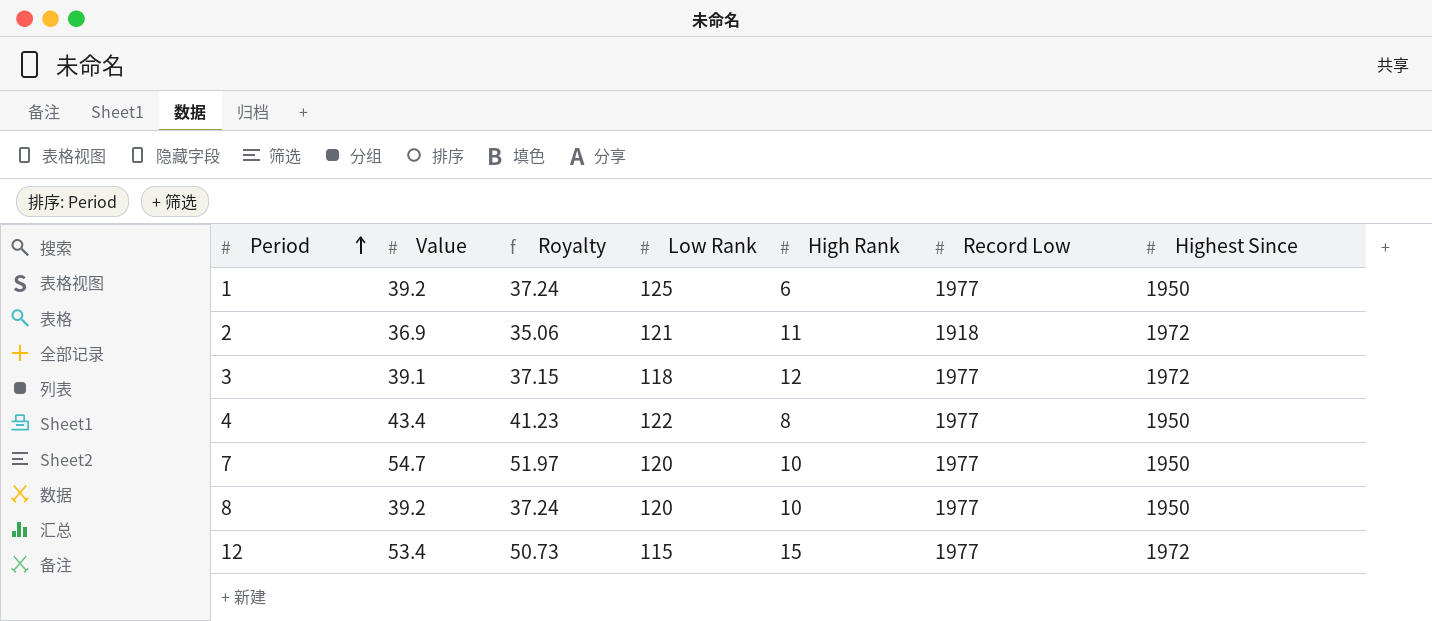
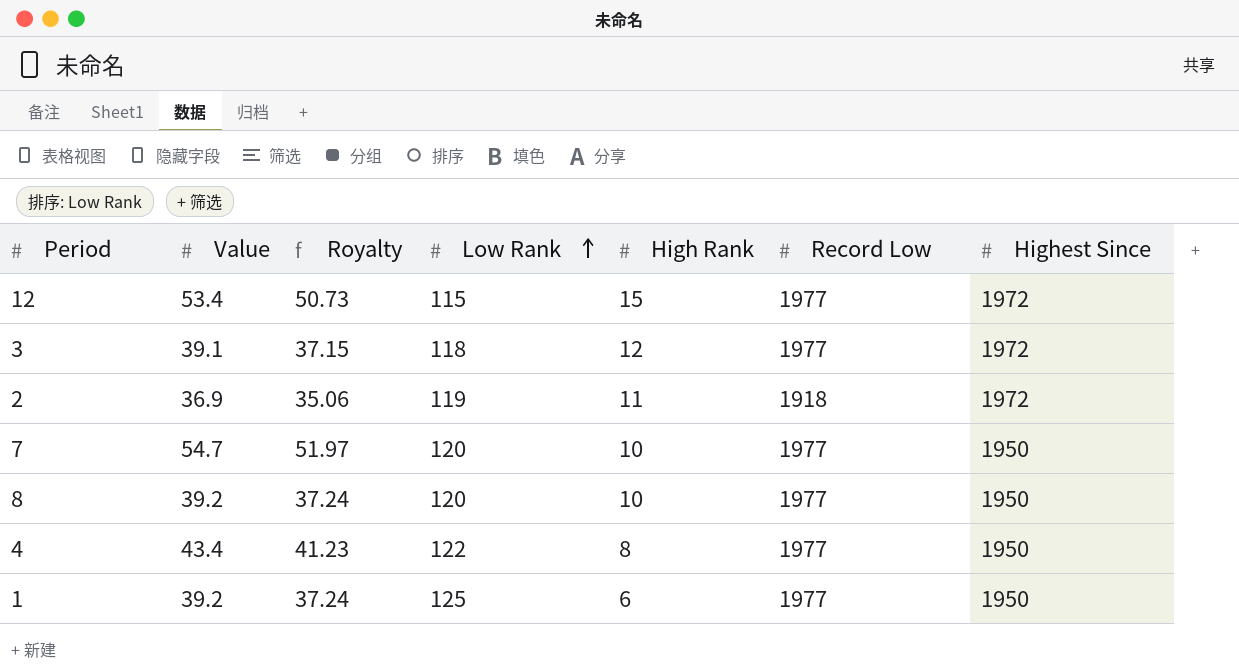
row order: Period ascending -> Low Rank ascending
2 | Low Rank: 121 -> 119

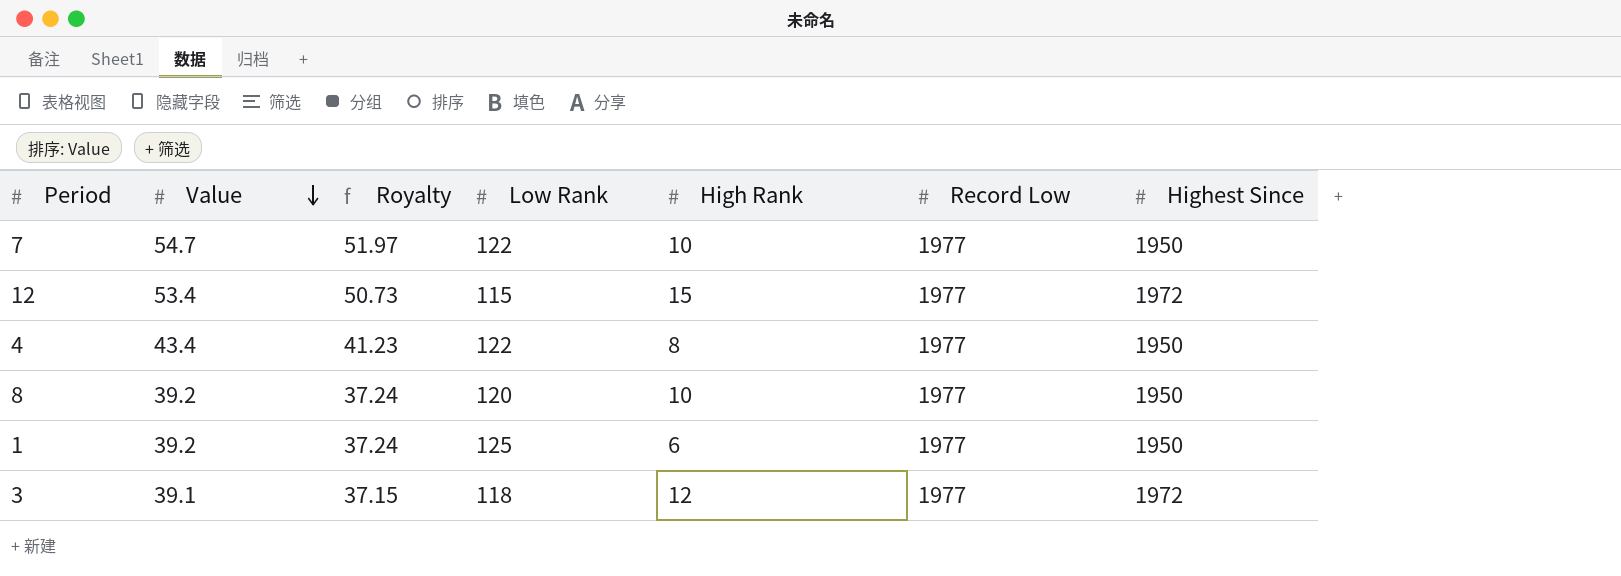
row order: Low Rank ascending -> Value descending
row 2: 36.9 | 35.06 | 119 | 11 | 1918 | 1972 -> none
7 | Low Rank: 120 -> 122

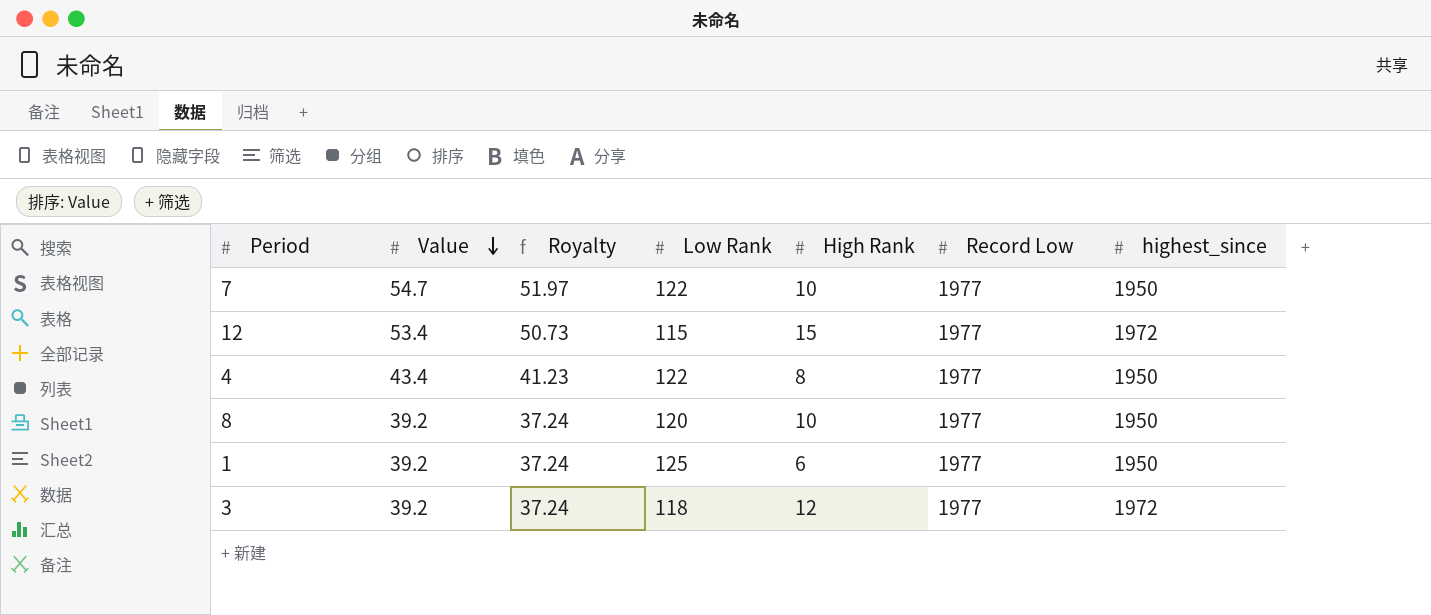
column name: Highest Since -> highest_since
3 | Value: 39.1 -> 39.2
3 | Royalty: 37.15 -> 37.24

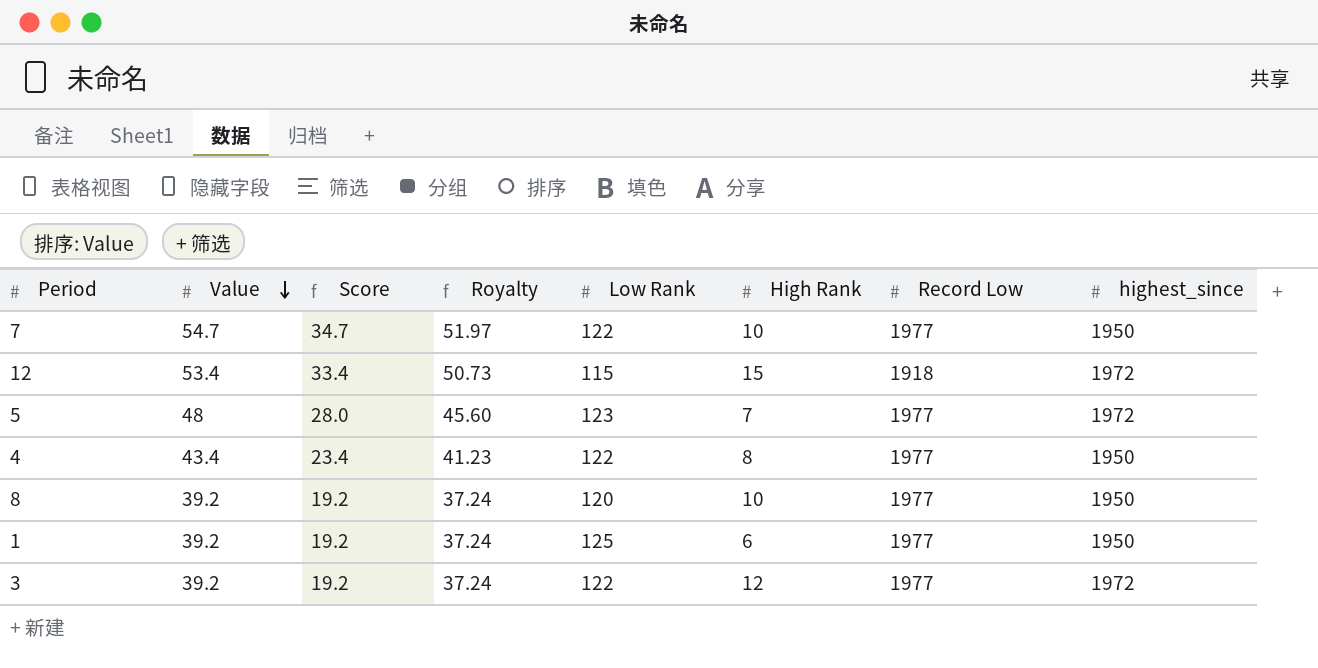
column Score | formula: none -> [Value] - 20
12 | Record Low: 1977 -> 1918
row 5: none -> 48 | 28.0 | 45.60 | 123 | 7 | 1977 | 1972
3 | Low Rank: 118 -> 122

